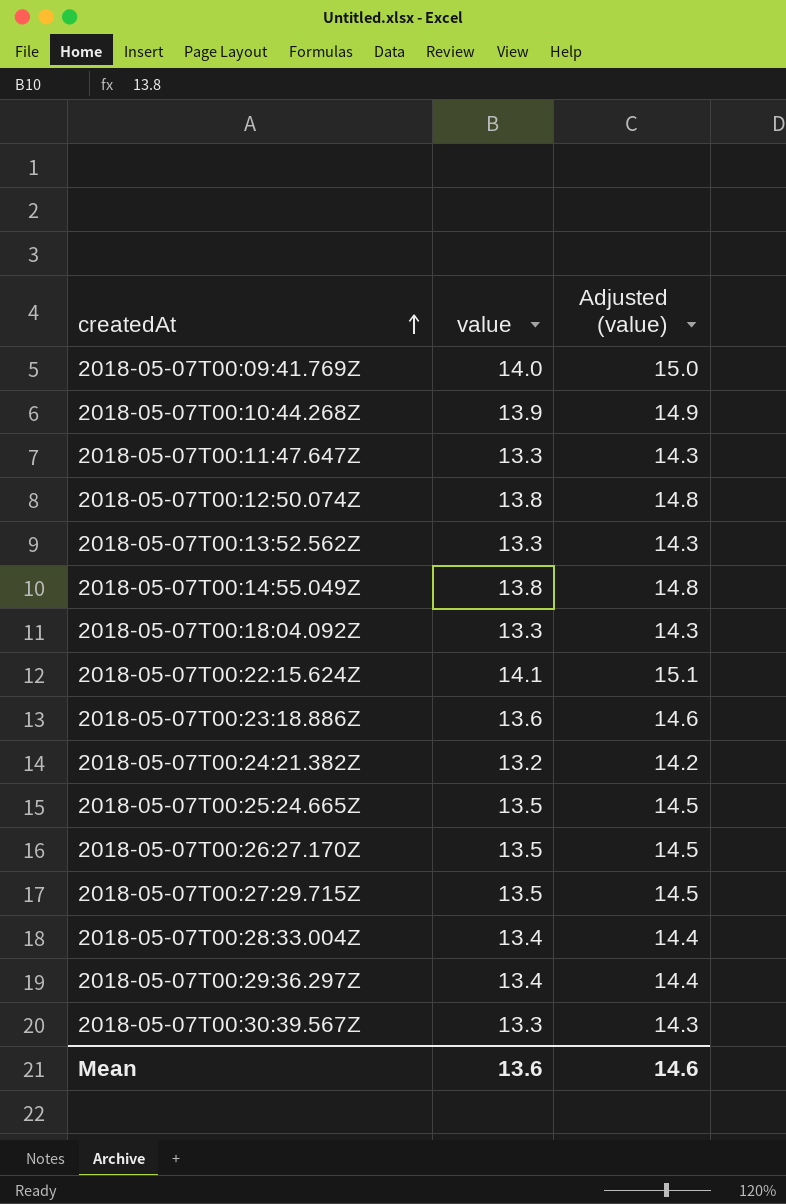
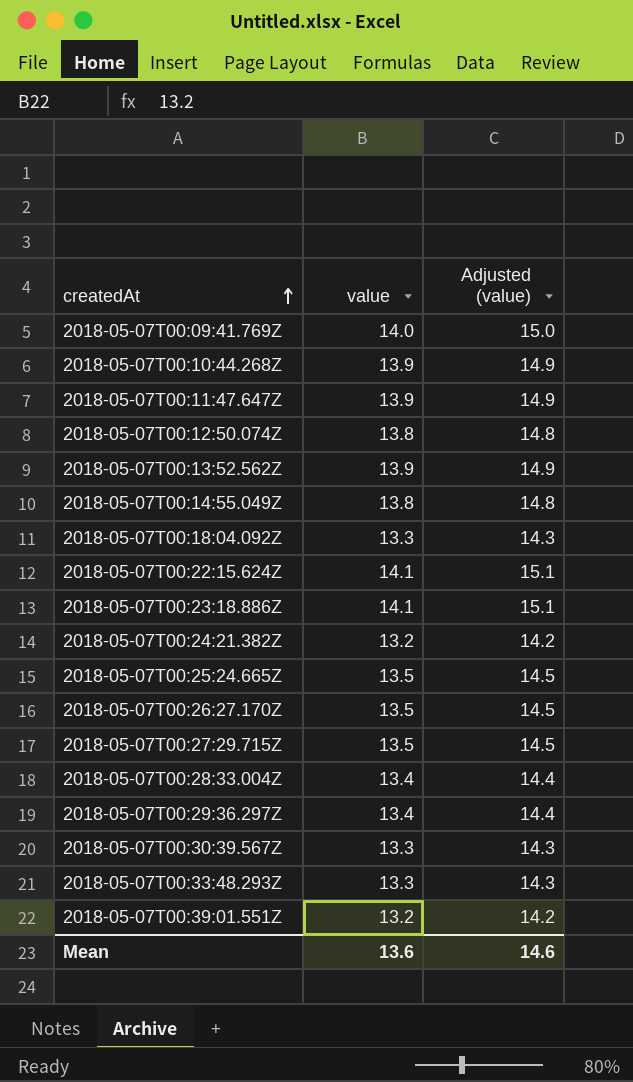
2018-05-07T00:11:47.647Z | value: 13.3 -> 13.9
2018-05-07T00:11:47.647Z | Adjusted (value): 14.3 -> 14.9
2018-05-07T00:13:52.562Z | value: 13.3 -> 13.9
2018-05-07T00:13:52.562Z | Adjusted (value): 14.3 -> 14.9
2018-05-07T00:23:18.886Z | value: 13.6 -> 14.1
2018-05-07T00:23:18.886Z | Adjusted (value): 14.6 -> 15.1
row 2018-05-07T00:33:48.293Z: none -> 13.3 | 14.3
row 2018-05-07T00:39:01.551Z: none -> 13.2 | 14.2

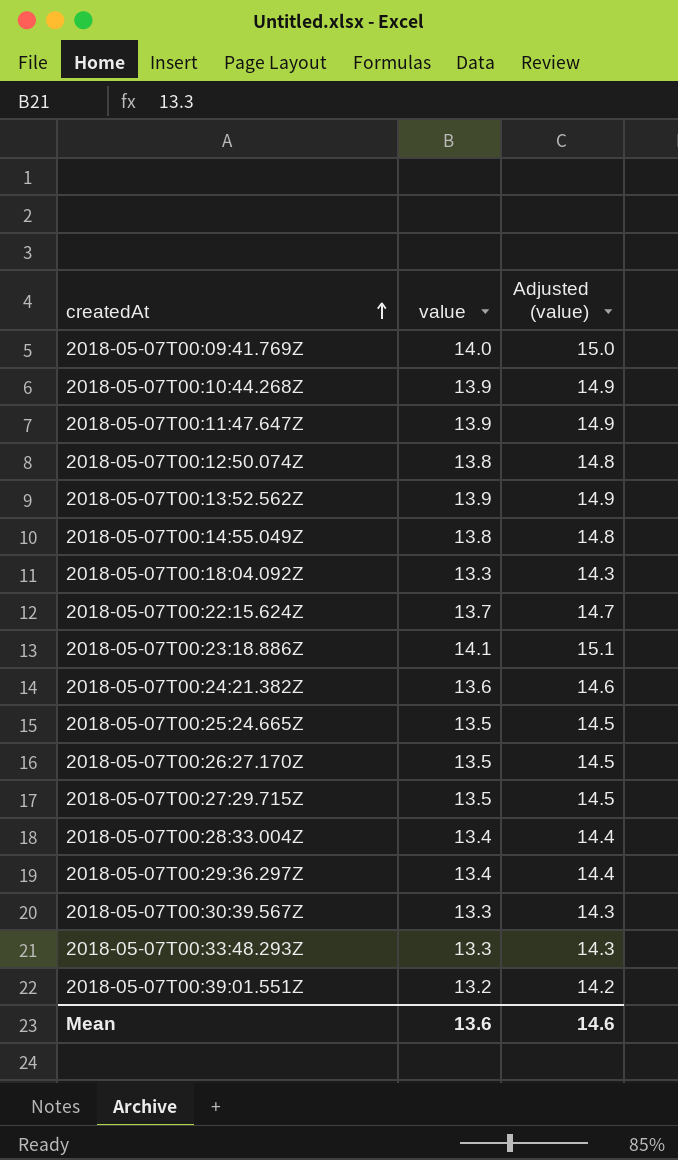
2018-05-07T00:22:15.624Z | value: 14.1 -> 13.7
2018-05-07T00:22:15.624Z | Adjusted (value): 15.1 -> 14.7
2018-05-07T00:24:21.382Z | value: 13.2 -> 13.6
2018-05-07T00:24:21.382Z | Adjusted (value): 14.2 -> 14.6

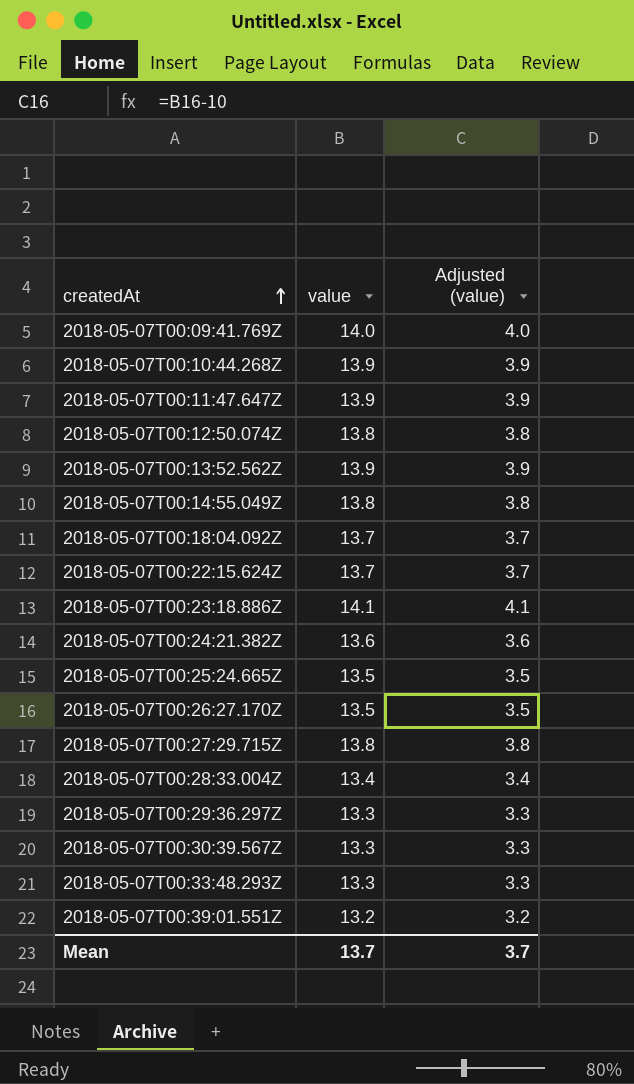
column Adjusted (value) | formula: [value] + 1 -> [value] - 10
2018-05-07T00:18:04.092Z | value: 13.3 -> 13.7
2018-05-07T00:27:29.715Z | value: 13.5 -> 13.8
2018-05-07T00:29:36.297Z | value: 13.4 -> 13.3
Mean | value: 13.6 -> 13.7
Mean | Adjusted (value): 14.6 -> 3.7

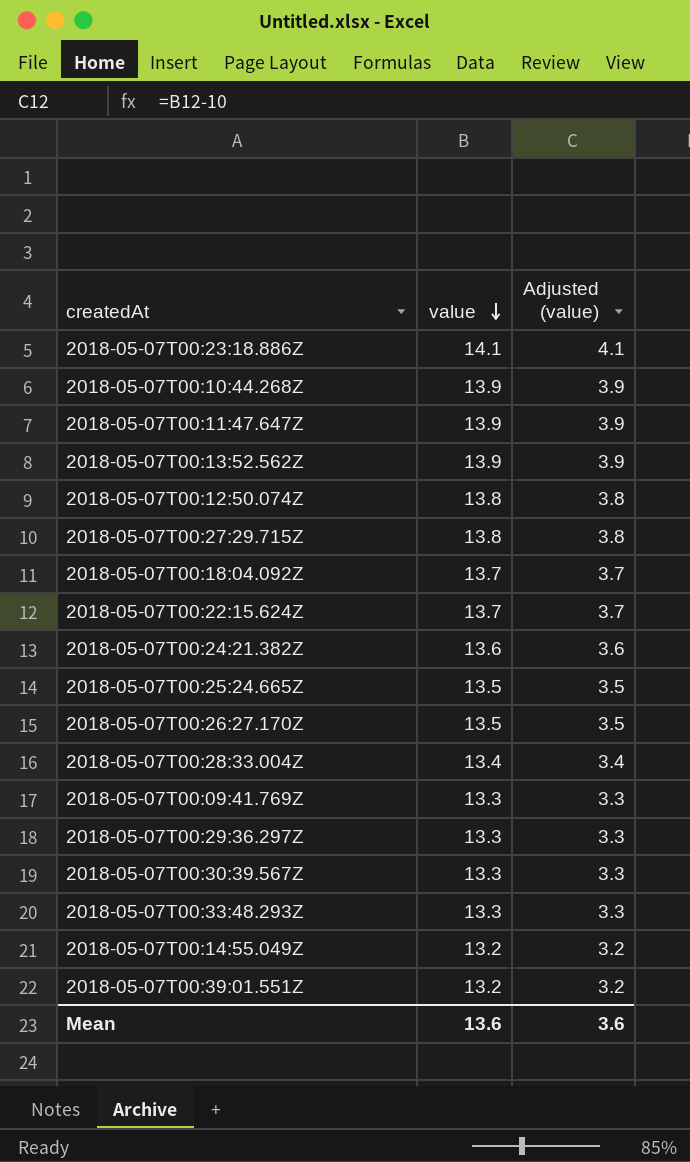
row order: createdAt ascending -> value descending
2018-05-07T00:09:41.769Z | value: 14.0 -> 13.3
2018-05-07T00:09:41.769Z | Adjusted (value): 4.0 -> 3.3
2018-05-07T00:14:55.049Z | value: 13.8 -> 13.2
2018-05-07T00:14:55.049Z | Adjusted (value): 3.8 -> 3.2
Mean | value: 13.7 -> 13.6
Mean | Adjusted (value): 3.7 -> 3.6

